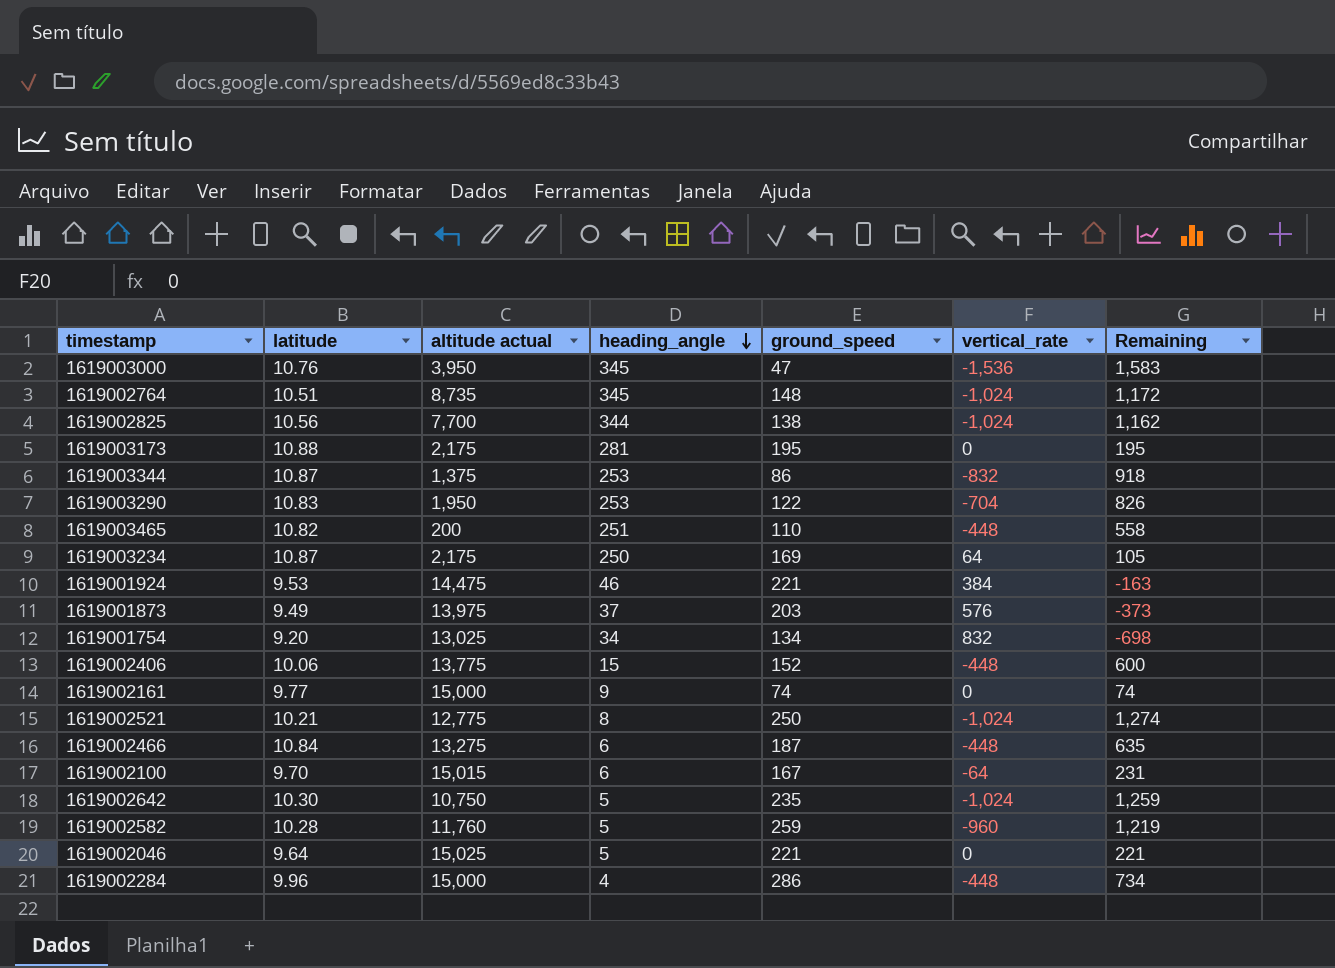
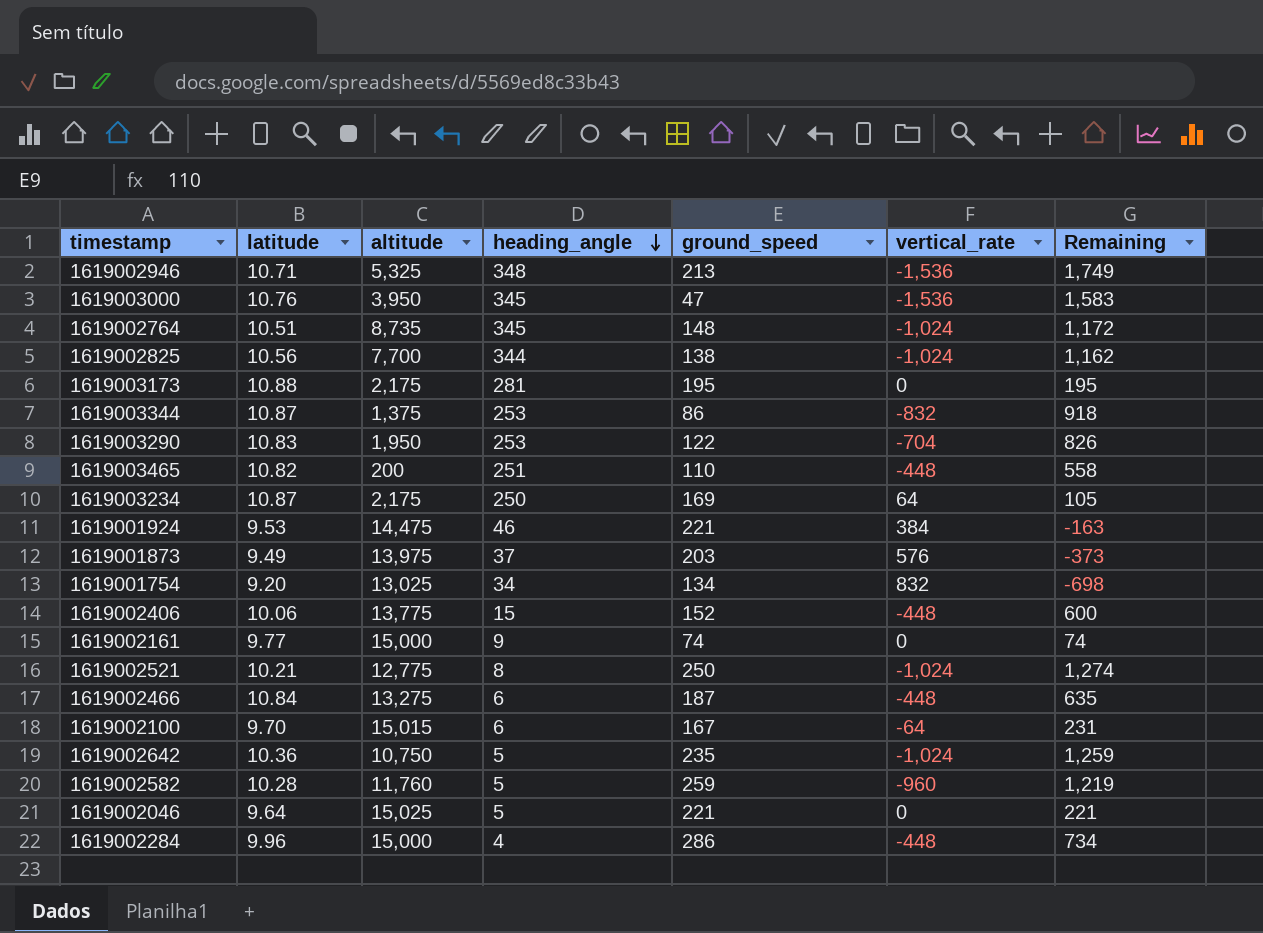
column name: altitude actual -> altitude
row 1619002946: none -> 10.71 | 5,325 | 348 | 213 | -1,536 | 1,749
1619002642 | latitude: 10.30 -> 10.36

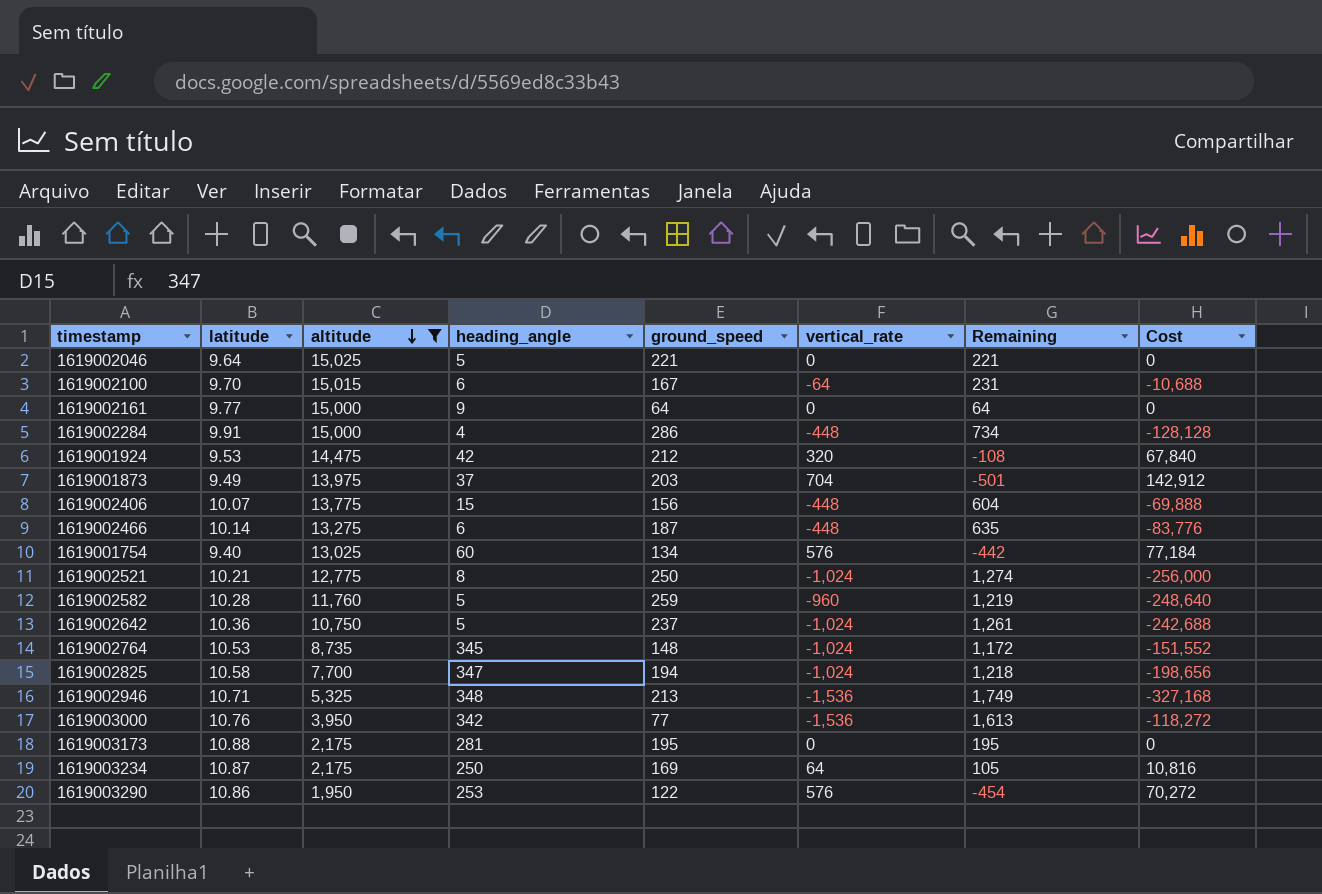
filter: none -> altitude >= 1,950
row order: heading_angle descending -> altitude descending
column Cost | formula: none -> [ground_speed] * [vertical_rate]
1619002161 | ground_speed: 74 -> 64
1619002161 | Remaining: 74 -> 64
1619002284 | latitude: 9.96 -> 9.91
1619001924 | heading_angle: 46 -> 42
1619001924 | ground_speed: 221 -> 212
1619001924 | vertical_rate: 384 -> 320
1619001924 | Remaining: -163 -> -108
1619001873 | vertical_rate: 576 -> 704
1619001873 | Remaining: -373 -> -501
1619002406 | latitude: 10.06 -> 10.07
1619002406 | ground_speed: 152 -> 156
1619002406 | Remaining: 600 -> 604
1619002466 | latitude: 10.84 -> 10.14
1619001754 | latitude: 9.20 -> 9.40
1619001754 | heading_angle: 34 -> 60
1619001754 | vertical_rate: 832 -> 576
1619001754 | Remaining: -698 -> -442
1619002642 | ground_speed: 235 -> 237
1619002642 | Remaining: 1,259 -> 1,261
1619002764 | latitude: 10.51 -> 10.53
1619002825 | latitude: 10.56 -> 10.58
1619002825 | heading_angle: 344 -> 347
1619002825 | ground_speed: 138 -> 194
1619002825 | Remaining: 1,162 -> 1,218
1619003000 | heading_angle: 345 -> 342
1619003000 | ground_speed: 47 -> 77
1619003000 | Remaining: 1,583 -> 1,613
1619003290 | latitude: 10.83 -> 10.86
1619003290 | vertical_rate: -704 -> 576
1619003290 | Remaining: 826 -> -454

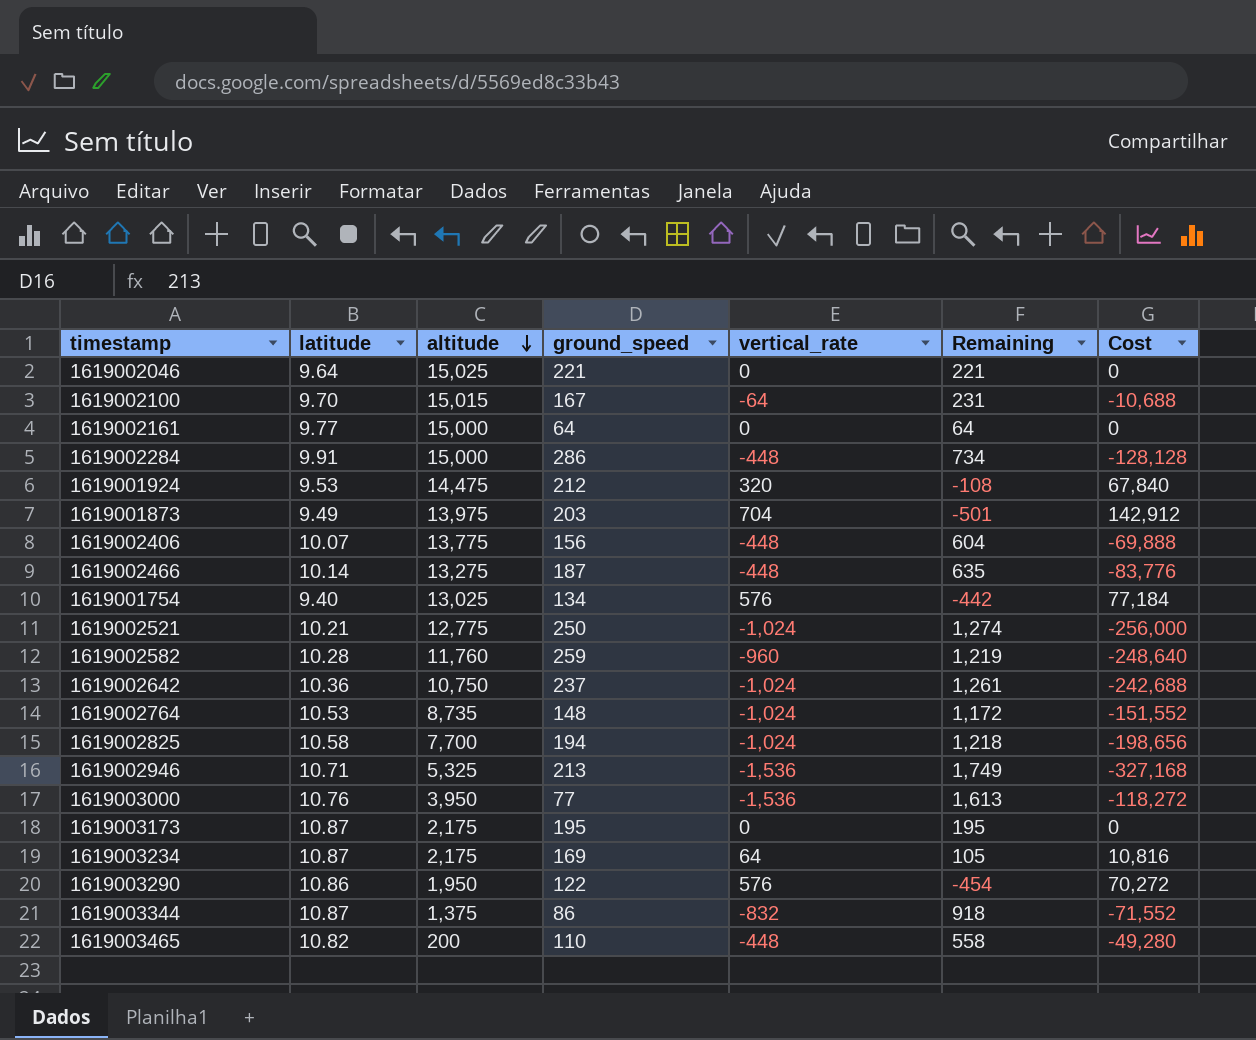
filter: altitude >= 1,950 -> none
column heading_angle | position: 4 -> none
1619003173 | latitude: 10.88 -> 10.87

